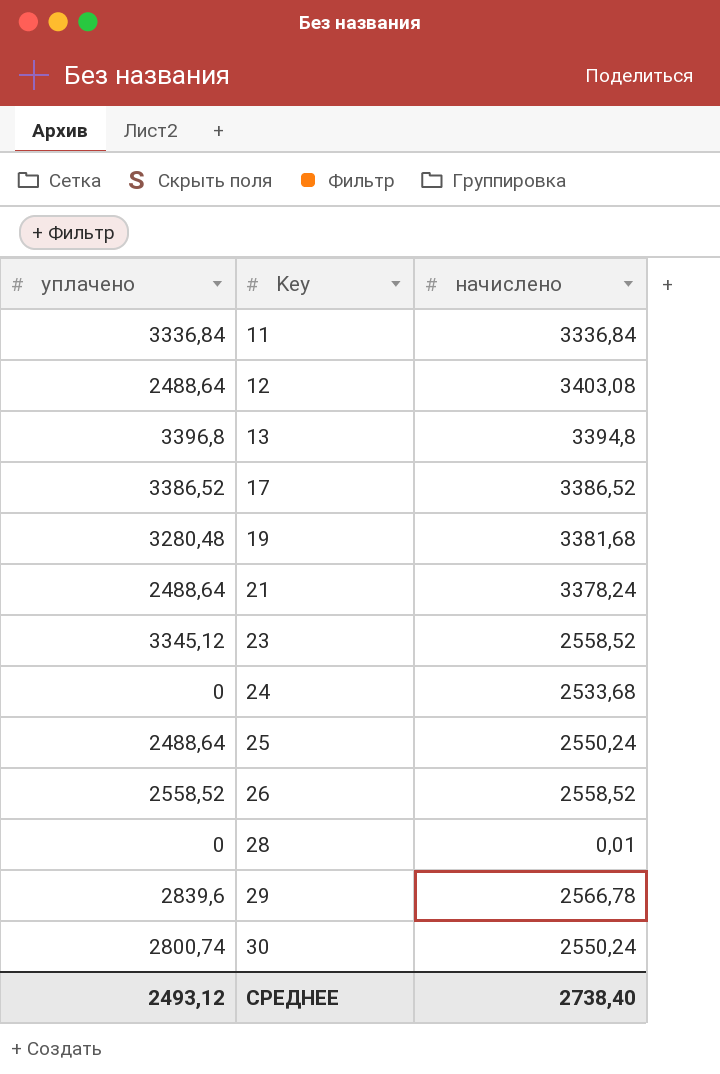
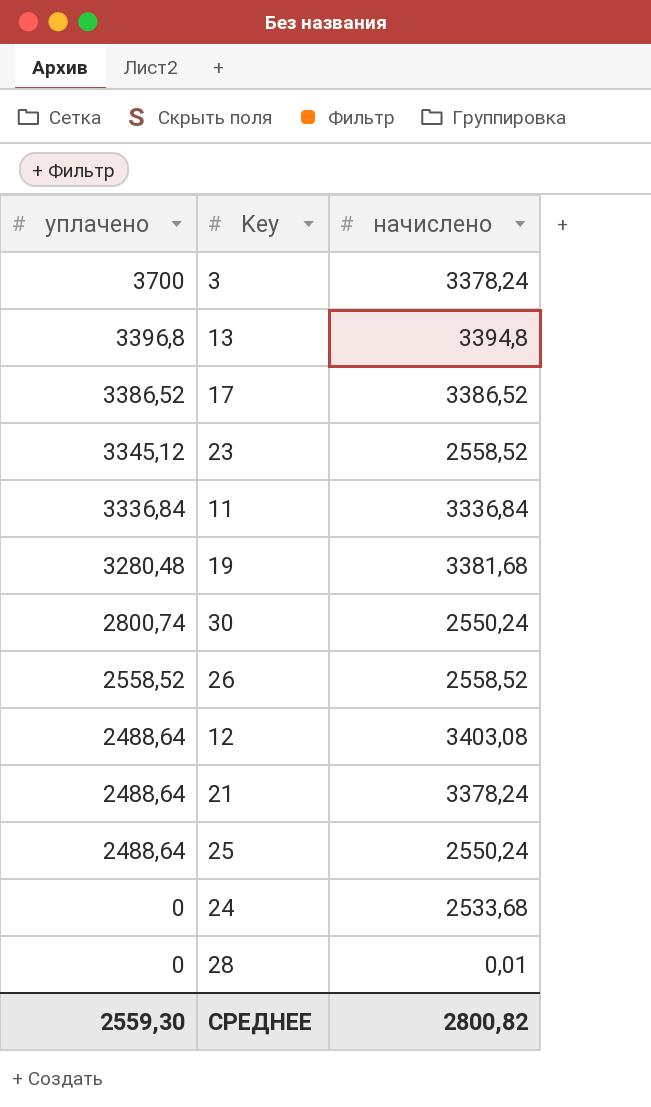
row order: Key ascending -> уплачено descending
row 29: 2839,6 | 2566,78 -> none
row 3: none -> 3700 | 3378,24
СРЕДНЕЕ | уплачено: 2493,12 -> 2559,30
СРЕДНЕЕ | начислено: 2738,40 -> 2800,82

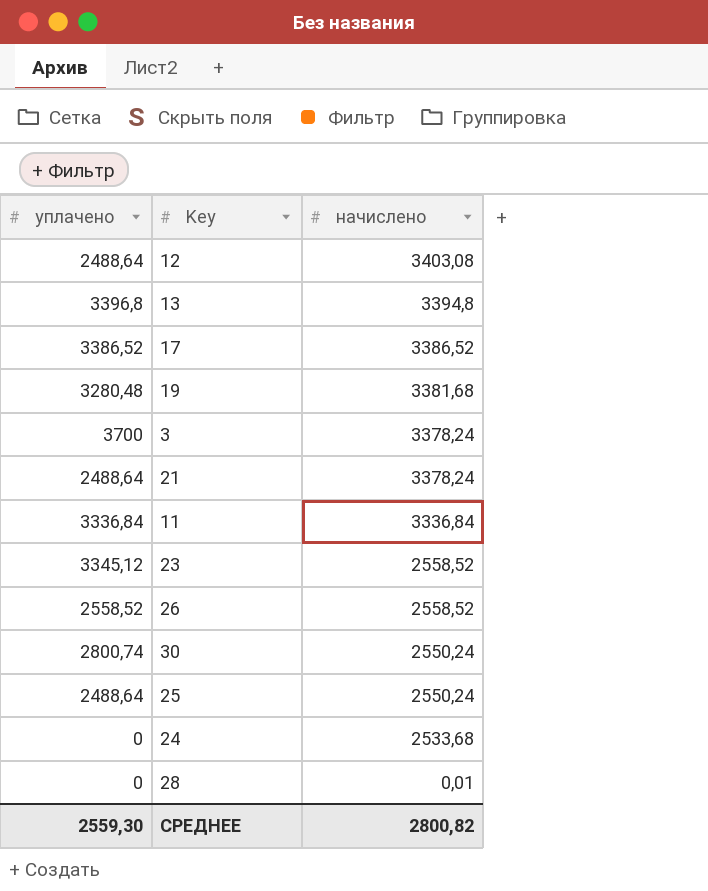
row order: уплачено descending -> начислено descending

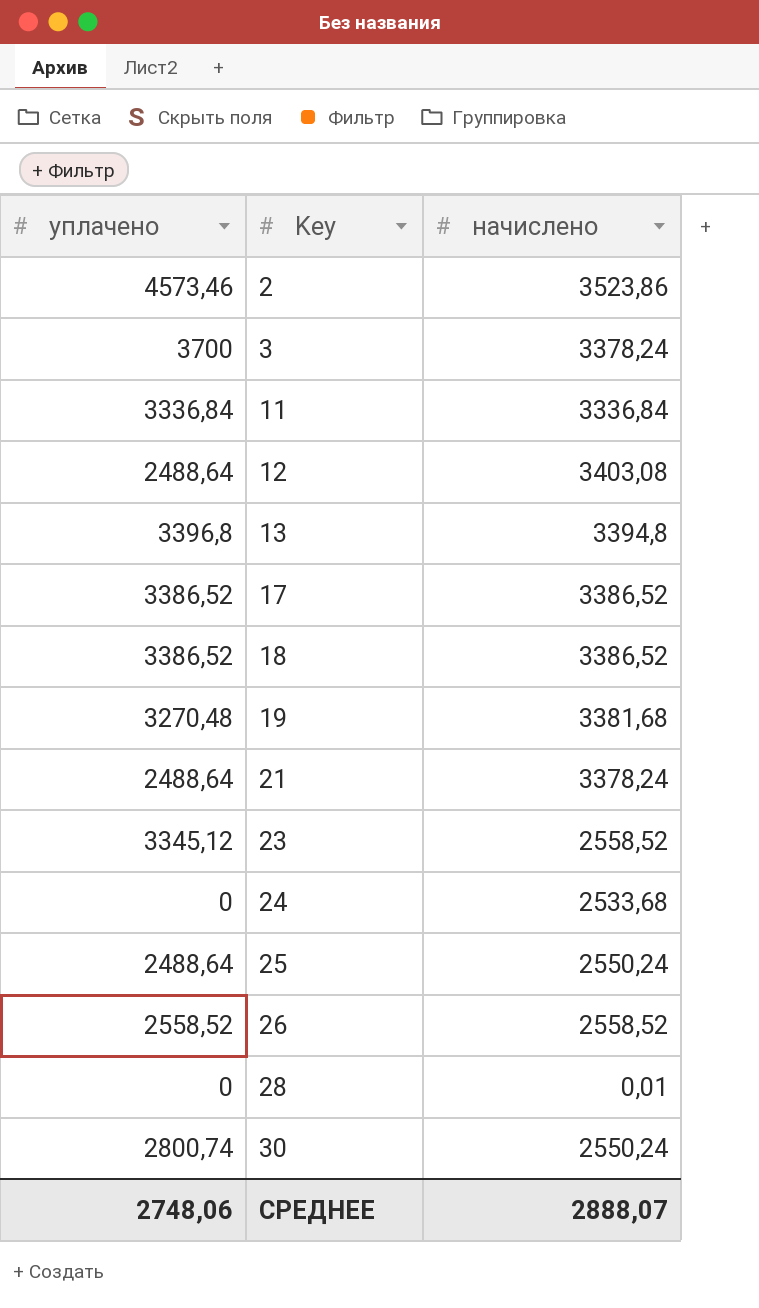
row order: начислено descending -> Key ascending
row 2: none -> 4573,46 | 3523,86
row 18: none -> 3386,52 | 3386,52
19 | уплачено: 3280,48 -> 3270,48
СРЕДНЕЕ | уплачено: 2559,30 -> 2748,06
СРЕДНЕЕ | начислено: 2800,82 -> 2888,07

